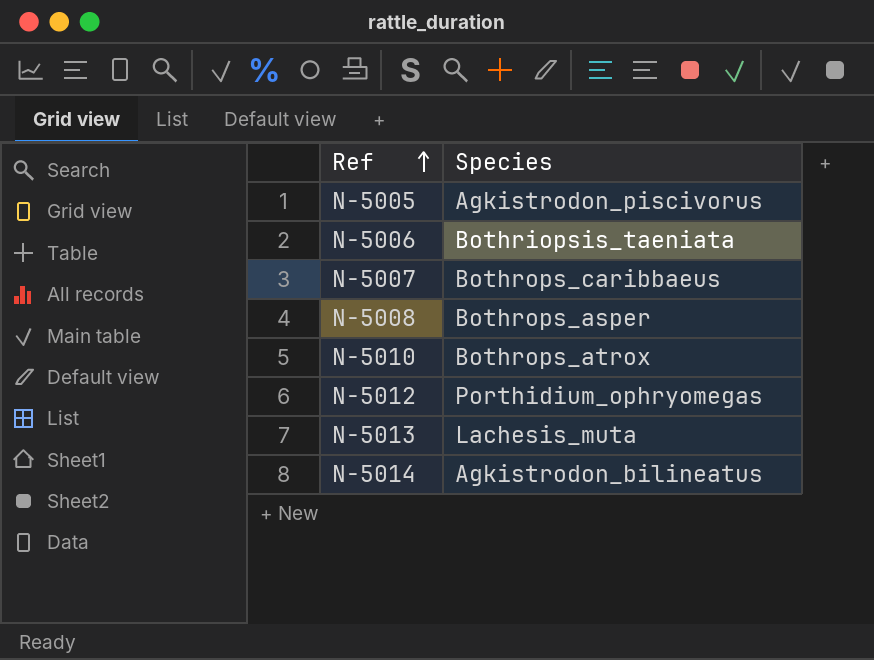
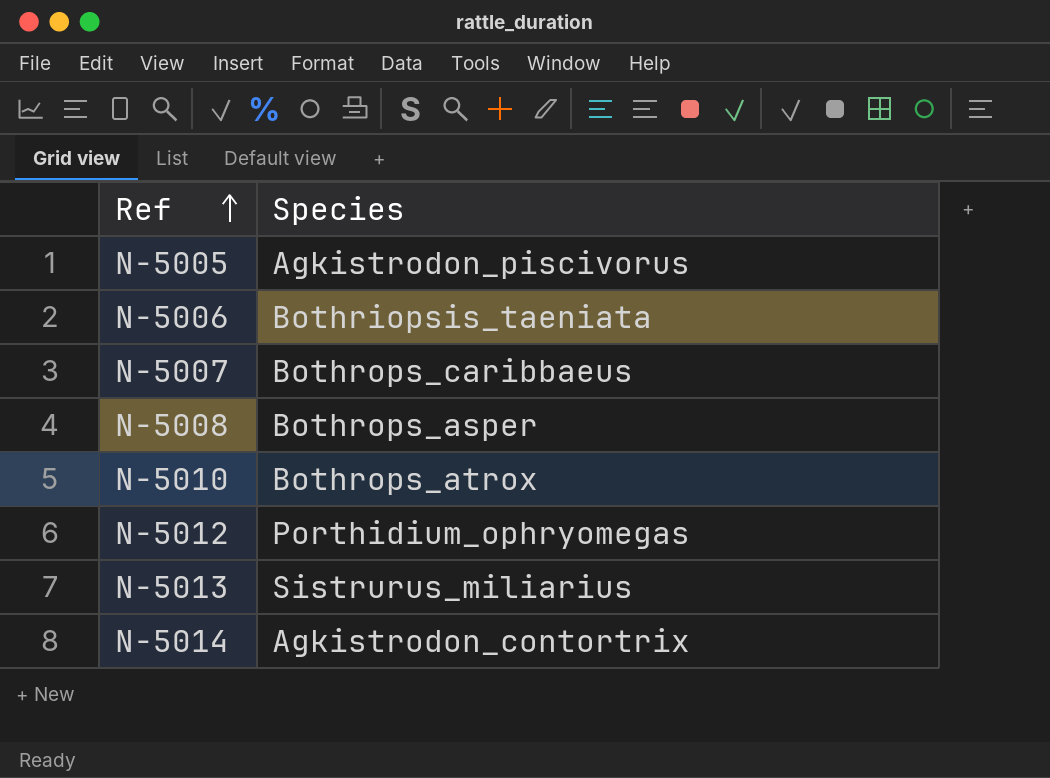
N-5013 | Species: Lachesis_muta -> Sistrurus_miliarius
N-5014 | Species: Agkistrodon_bilineatus -> Agkistrodon_contortrix

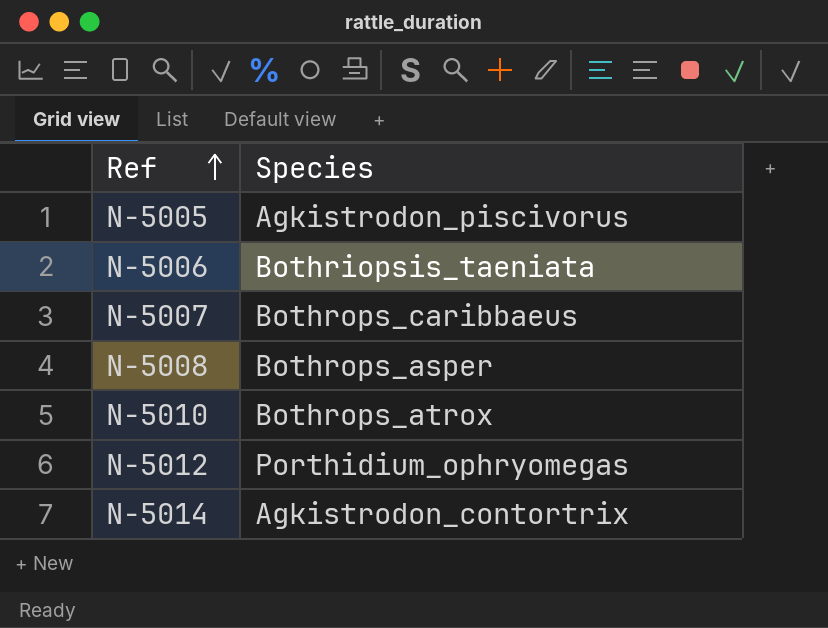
row N-5013: Sistrurus_miliarius -> none

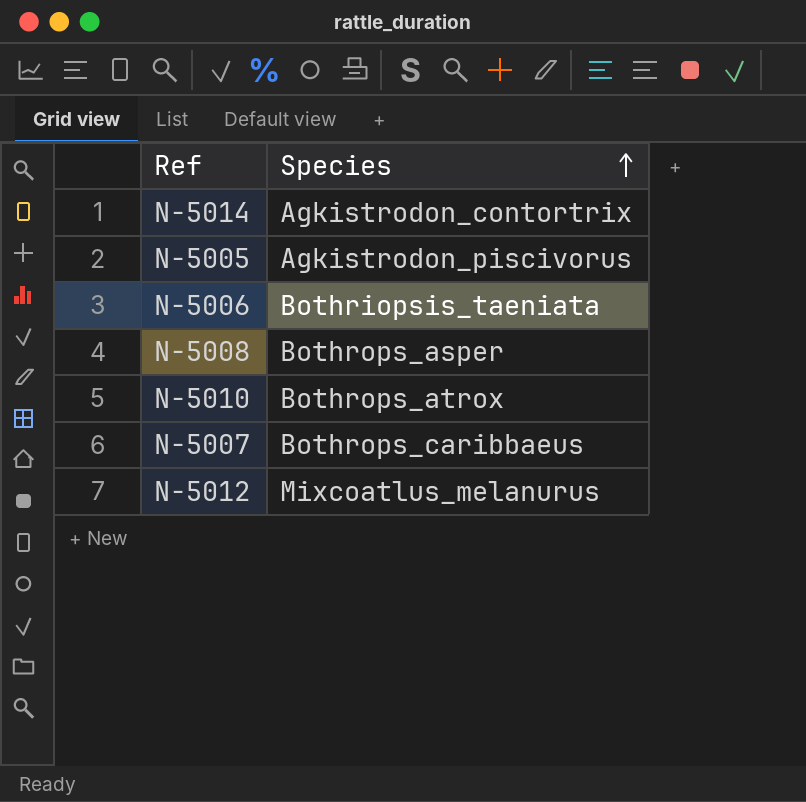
row order: Ref ascending -> Species ascending
N-5012 | Species: Porthidium_ophryomegas -> Mixcoatlus_melanurus

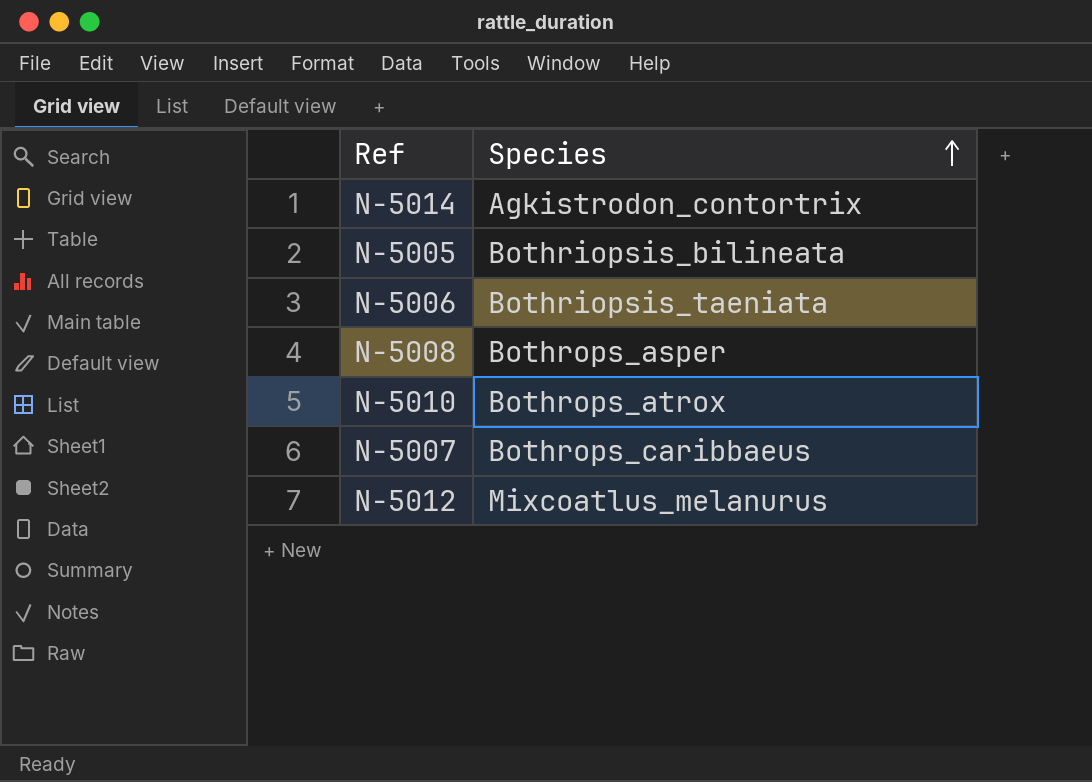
N-5005 | Species: Agkistrodon_piscivorus -> Bothriopsis_bilineata

